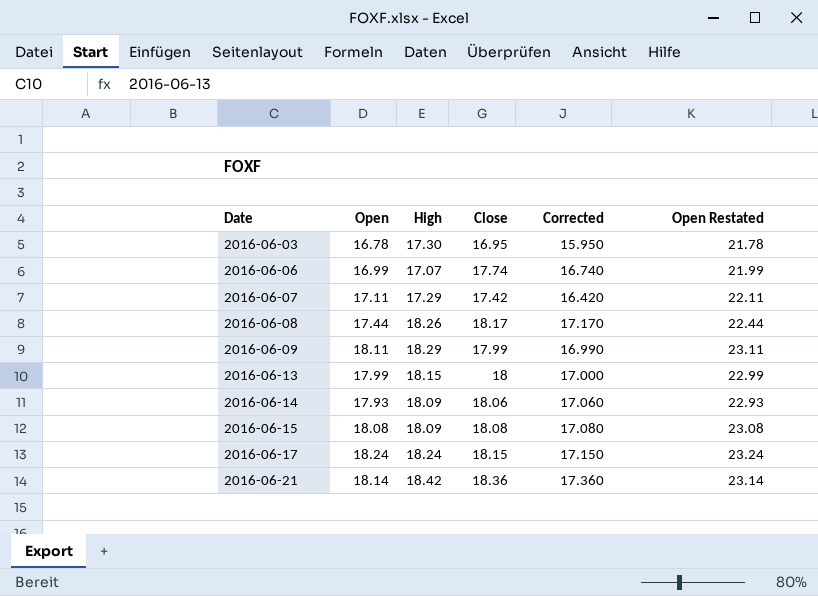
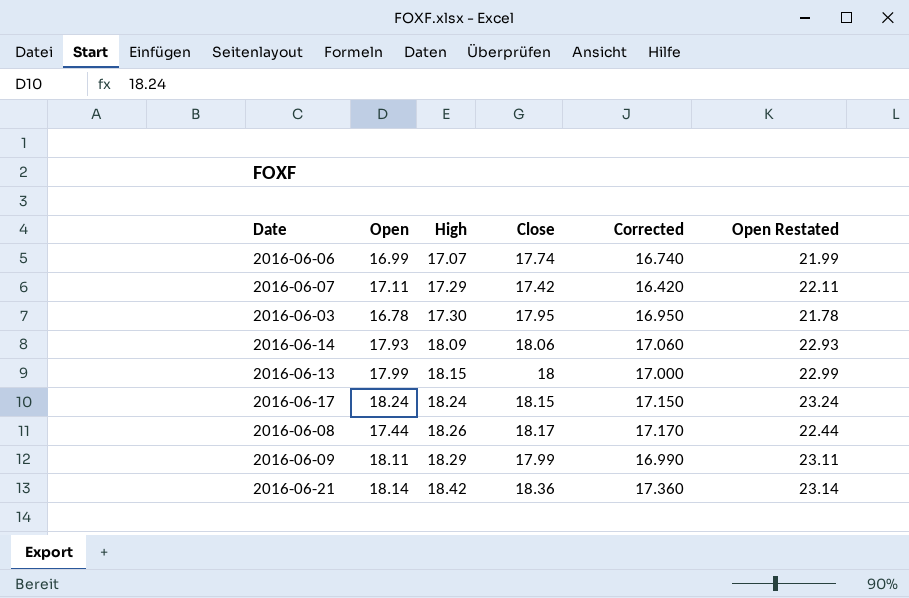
row order: Date ascending -> High ascending
row 2016-06-15: 18.08 | 18.09 | 18.08 | 17.080 | 23.08 -> none
2016-06-03 | Close: 16.95 -> 17.95
2016-06-03 | Corrected: 15.950 -> 16.950

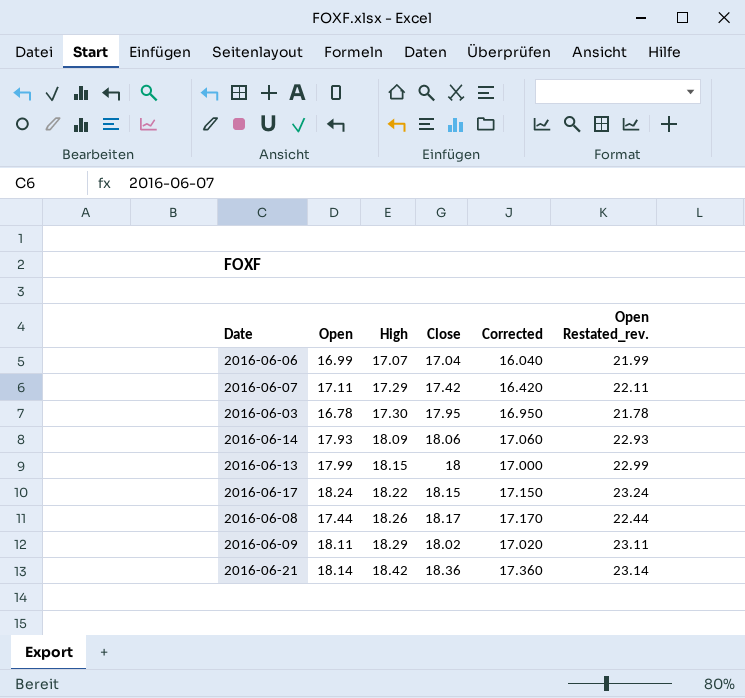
column name: Open Restated -> Open Restated_rev.
2016-06-06 | Close: 17.74 -> 17.04
2016-06-06 | Corrected: 16.740 -> 16.040
2016-06-17 | High: 18.24 -> 18.22
2016-06-09 | Close: 17.99 -> 18.02
2016-06-09 | Corrected: 16.990 -> 17.020

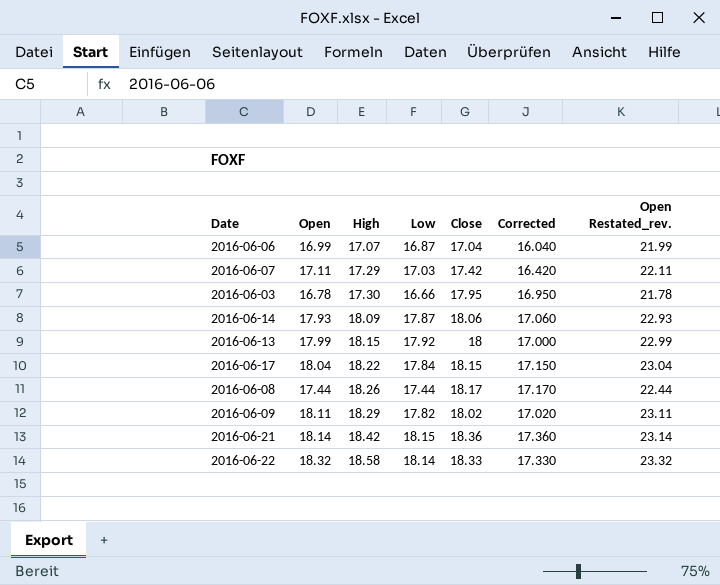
column Low | position: none -> 4
2016-06-17 | Open: 18.24 -> 18.04
2016-06-17 | Open Restated_rev.: 23.24 -> 23.04
row 2016-06-22: none -> 18.32 | 18.58 | 18.14 | 18.33 | 17.330 | 23.32

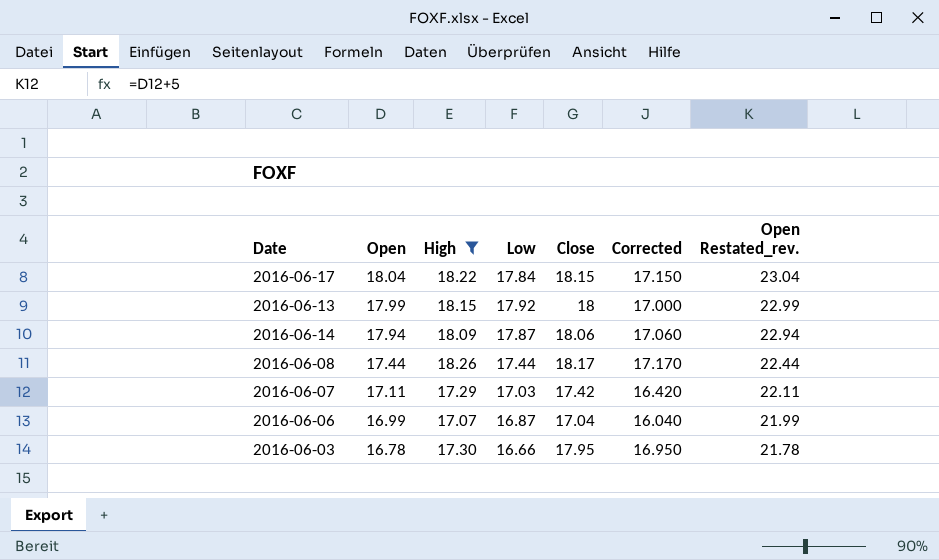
filter: none -> High <= 18.26
row order: High ascending -> Open descending
2016-06-14 | Open: 17.93 -> 17.94
2016-06-14 | Open Restated_rev.: 22.93 -> 22.94

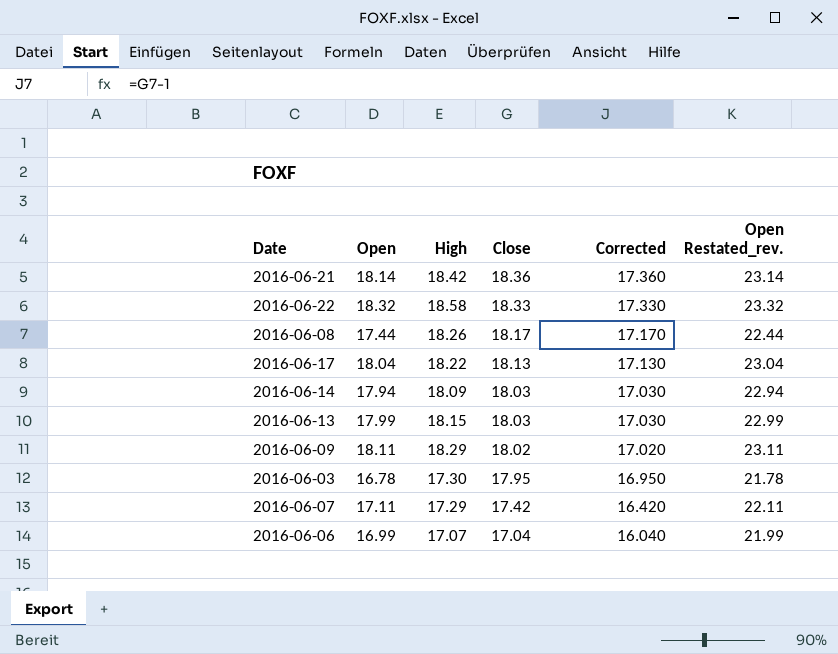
filter: High <= 18.26 -> none
row order: Open descending -> Close descending
column Low | position: 4 -> none
2016-06-17 | Close: 18.15 -> 18.13
2016-06-17 | Corrected: 17.150 -> 17.130
2016-06-14 | Close: 18.06 -> 18.03
2016-06-14 | Corrected: 17.060 -> 17.030
2016-06-13 | Close: 18 -> 18.03
2016-06-13 | Corrected: 17.000 -> 17.030

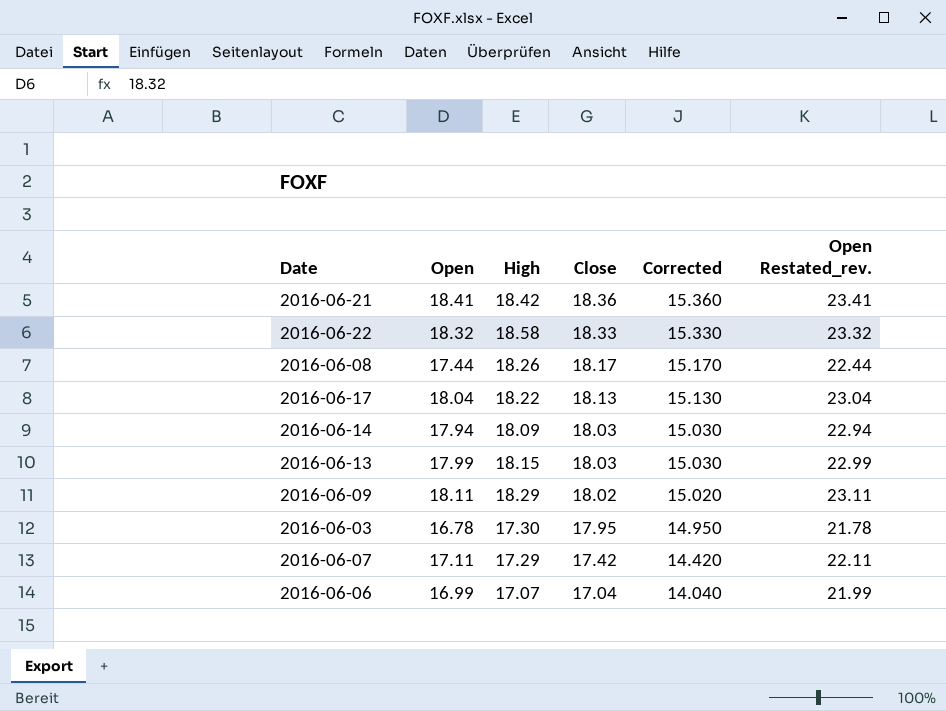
column Corrected | formula: [Close] - 1 -> [Close] - 3
2016-06-21 | Open: 18.14 -> 18.41
2016-06-21 | Open Restated_rev.: 23.14 -> 23.41

